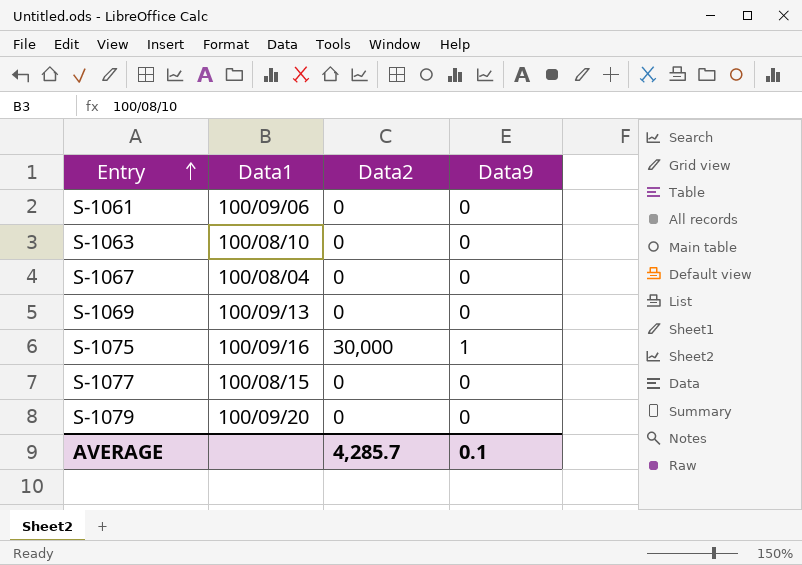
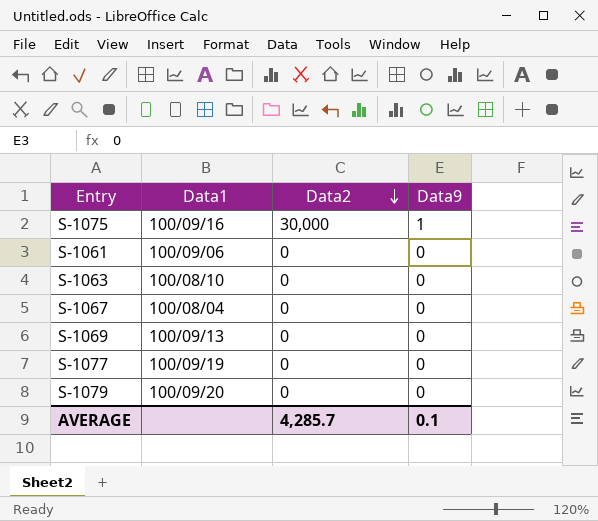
row order: Entry ascending -> Data2 descending
S-1077 | Data1: 100/08/15 -> 100/09/19

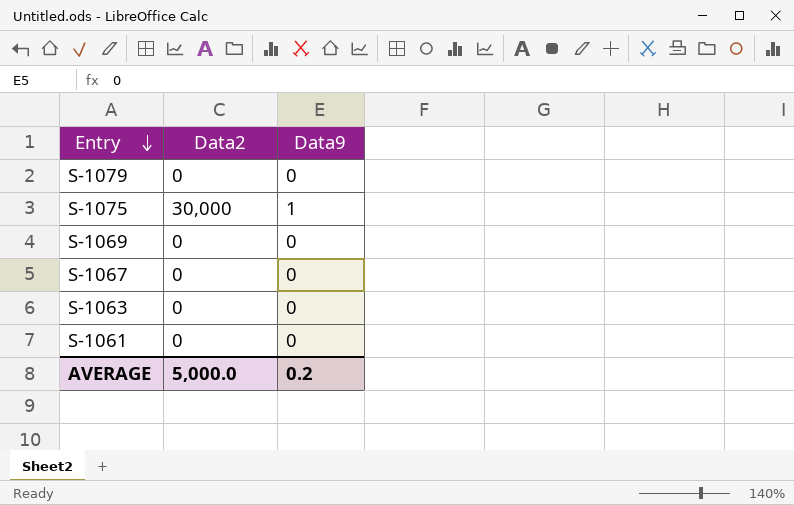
row order: Data2 descending -> Entry descending
column Data1 | position: 2 -> none
row S-1077: 100/09/19 | 0 | 0 -> none
AVERAGE | Data2: 4,285.7 -> 5,000.0
AVERAGE | Data9: 0.1 -> 0.2

